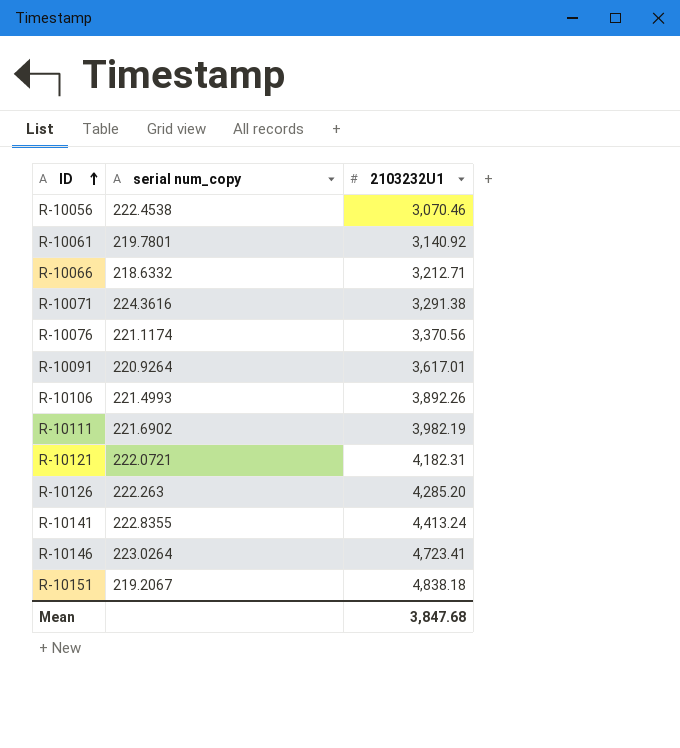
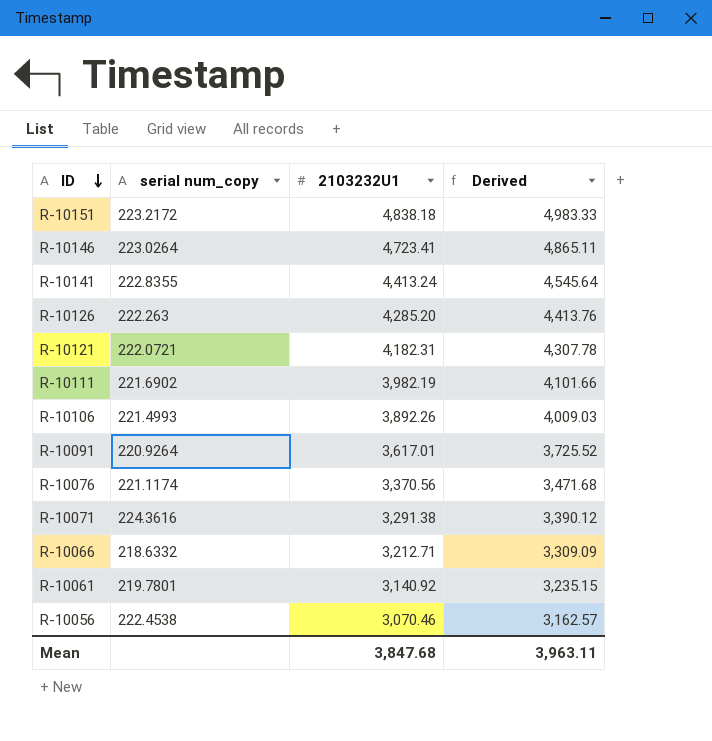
row order: ID ascending -> ID descending
column Derived | formula: none -> [2103232U1] * 1.03
R-10151 | serial num_copy: 219.2067 -> 223.2172

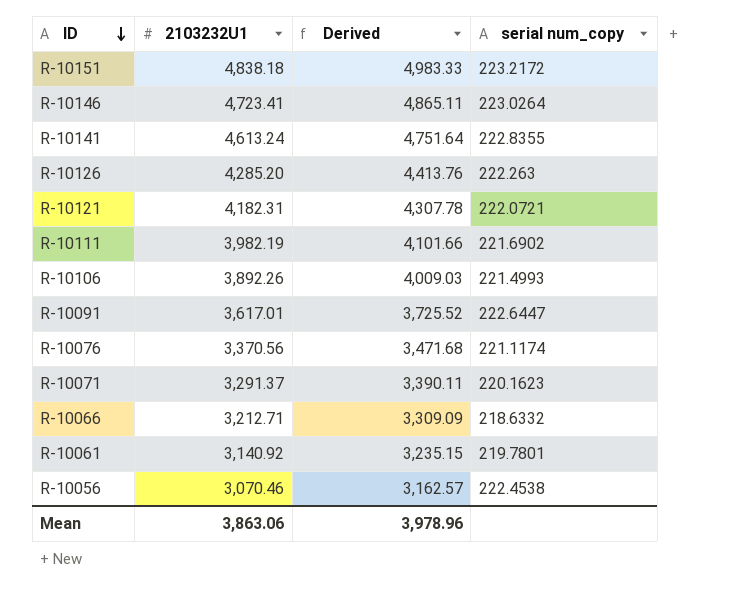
column serial num_copy | position: 2 -> 4
R-10141 | 2103232U1: 4,413.24 -> 4,613.24
R-10141 | Derived: 4,545.64 -> 4,751.64
R-10091 | serial num_copy: 220.9264 -> 222.6447
R-10071 | 2103232U1: 3,291.38 -> 3,291.37
R-10071 | Derived: 3,390.12 -> 3,390.11
R-10071 | serial num_copy: 224.3616 -> 220.1623
Mean | 2103232U1: 3,847.68 -> 3,863.06
Mean | Derived: 3,963.11 -> 3,978.96

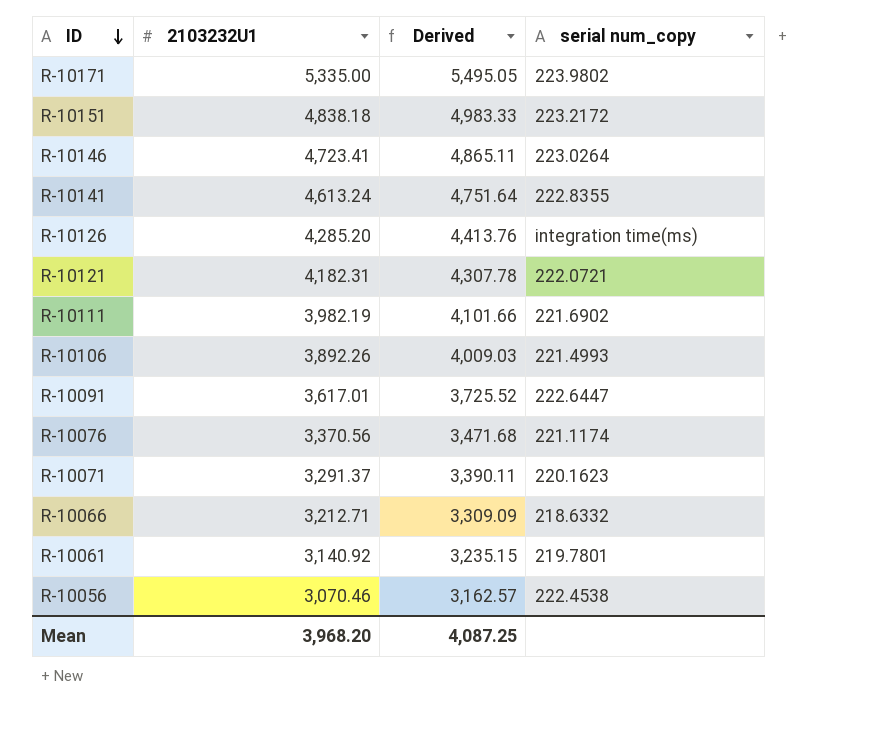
row R-10171: none -> 5,335.00 | 5,495.05 | 223.9802
R-10126 | serial num_copy: 222.263 -> integration time(ms)
Mean | 2103232U1: 3,863.06 -> 3,968.20
Mean | Derived: 3,978.96 -> 4,087.25

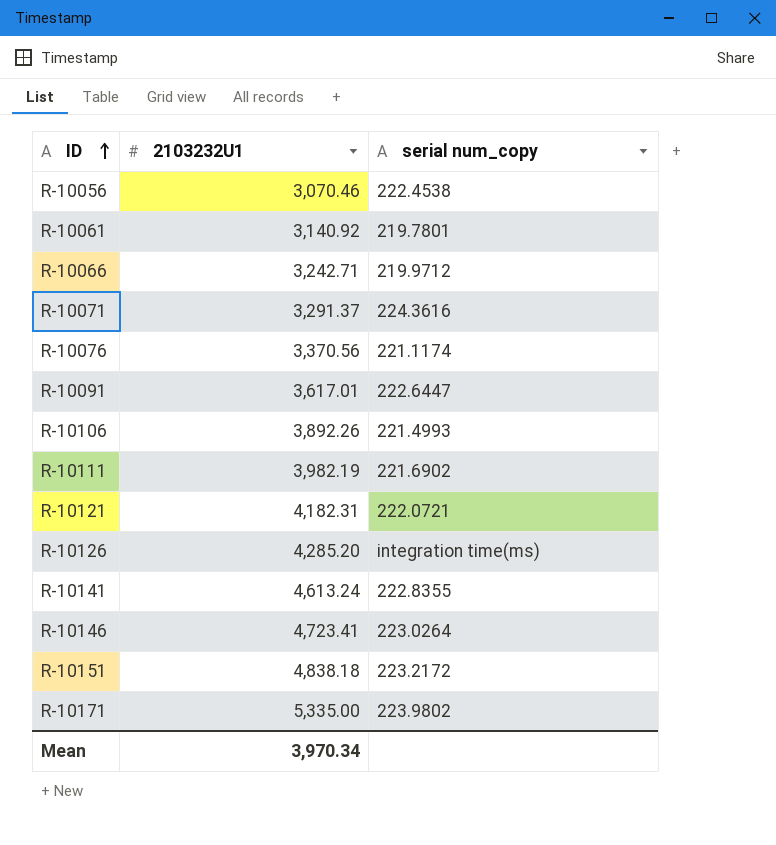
row order: ID descending -> ID ascending
column Derived | formula: [2103232U1] * 1.03 -> none
R-10066 | 2103232U1: 3,212.71 -> 3,242.71
R-10066 | serial num_copy: 218.6332 -> 219.9712
R-10071 | serial num_copy: 220.1623 -> 224.3616
Mean | 2103232U1: 3,968.20 -> 3,970.34

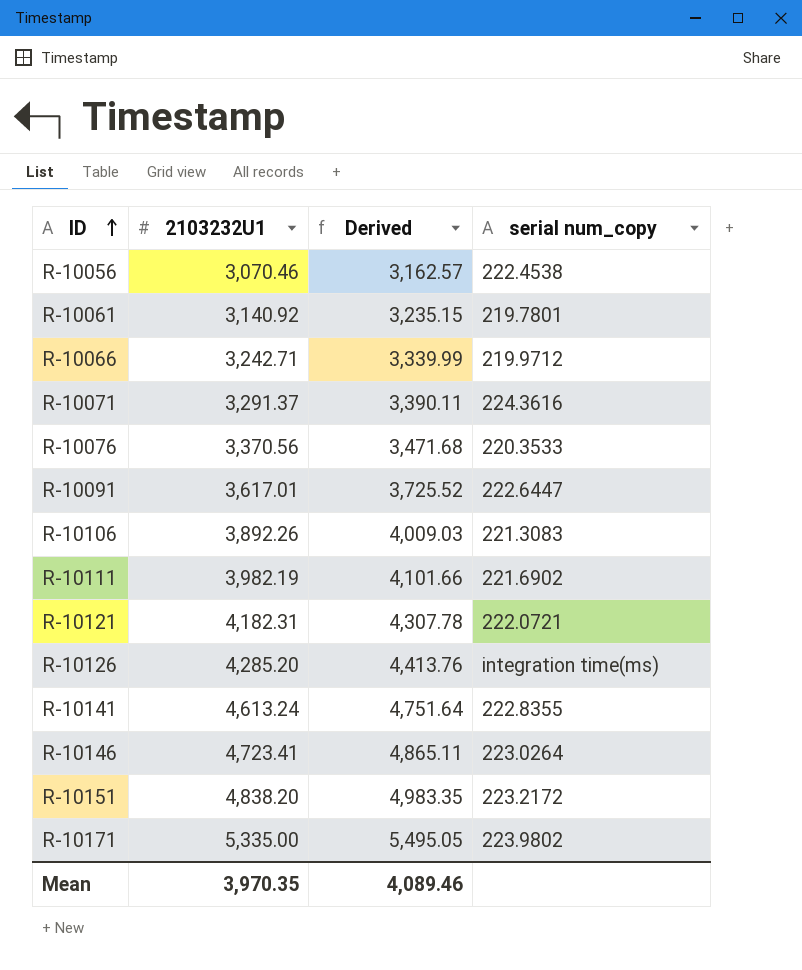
column Derived | formula: none -> [2103232U1] * 1.03
R-10076 | serial num_copy: 221.1174 -> 220.3533
R-10106 | serial num_copy: 221.4993 -> 221.3083
R-10151 | 2103232U1: 4,838.18 -> 4,838.20
Mean | 2103232U1: 3,970.34 -> 3,970.35

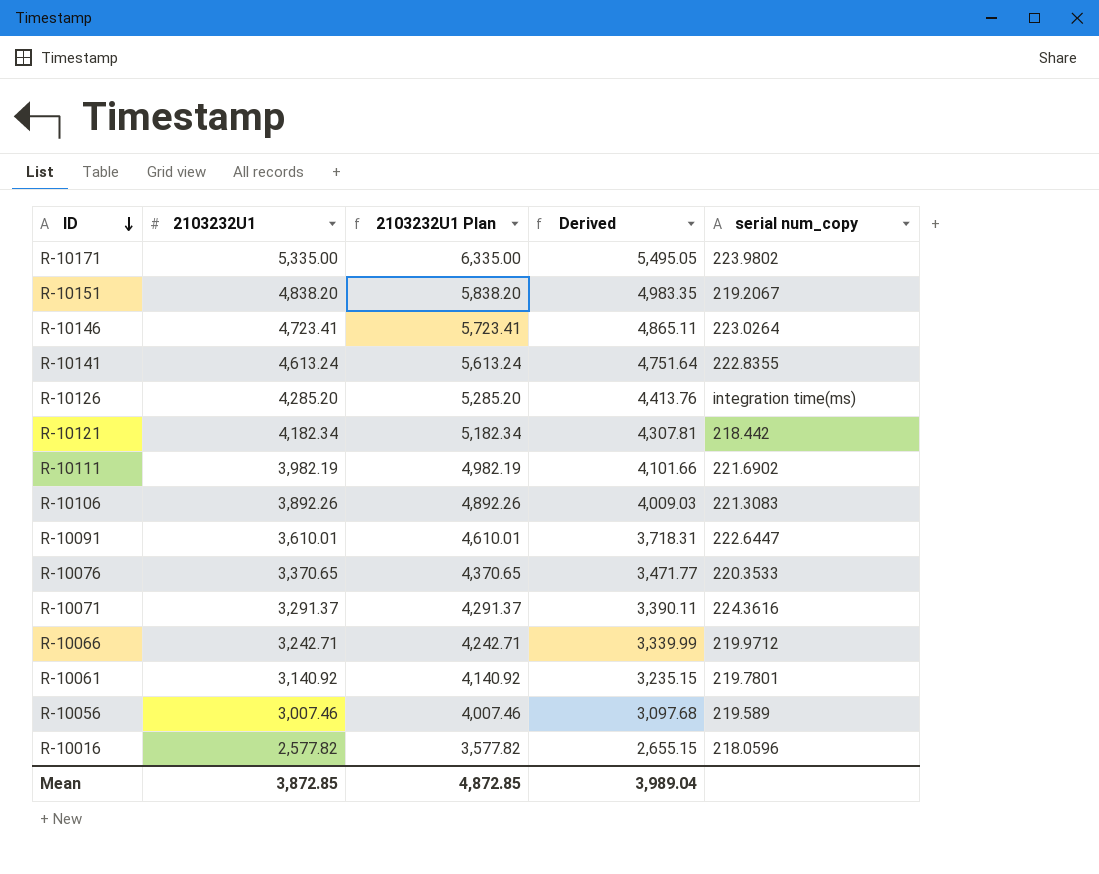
row order: ID ascending -> ID descending
column 2103232U1 Plan | formula: none -> [2103232U1] + 1000
R-10151 | serial num_copy: 223.2172 -> 219.2067
R-10121 | 2103232U1: 4,182.31 -> 4,182.34
R-10121 | Derived: 4,307.78 -> 4,307.81
R-10121 | serial num_copy: 222.0721 -> 218.442
R-10091 | 2103232U1: 3,617.01 -> 3,610.01
R-10091 | Derived: 3,725.52 -> 3,718.31
R-10076 | 2103232U1: 3,370.56 -> 3,370.65
R-10076 | Derived: 3,471.68 -> 3,471.77
R-10056 | 2103232U1: 3,070.46 -> 3,007.46
R-10056 | Derived: 3,162.57 -> 3,097.68
R-10056 | serial num_copy: 222.4538 -> 219.589
row R-10016: none -> 2,577.82 | 3,577.82 | 2,655.15 | 218.0596
Mean | 2103232U1: 3,970.35 -> 3,872.85
Mean | Derived: 4,089.46 -> 3,989.04

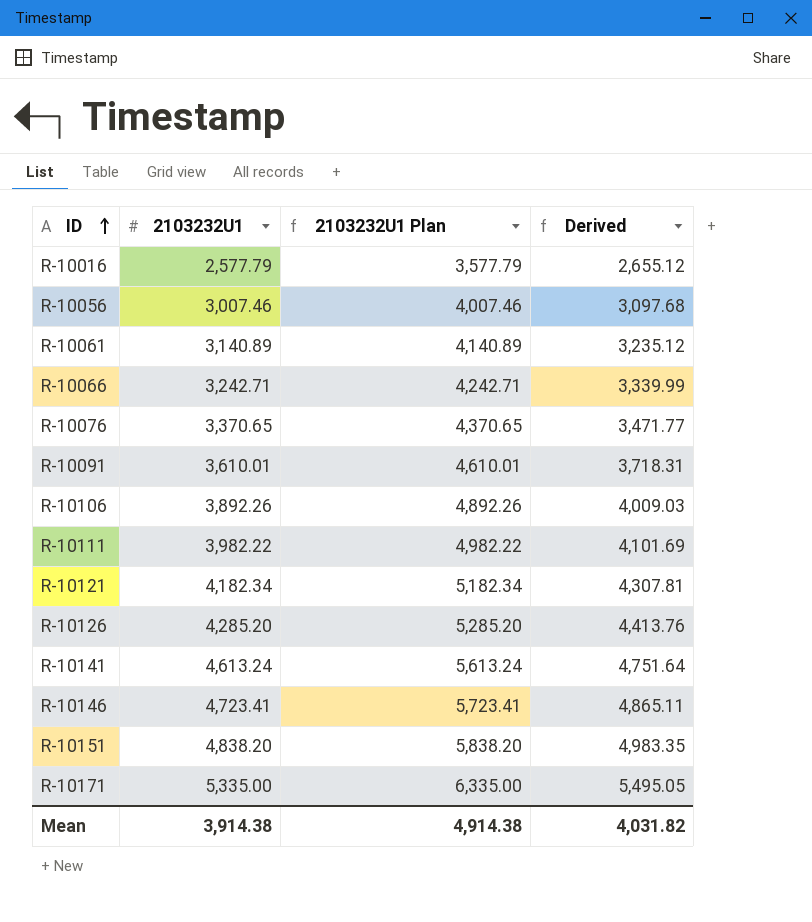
row order: ID descending -> ID ascending
column serial num_copy | position: 5 -> none
row R-10071: 3,291.37 | 4,291.37 | 3,390.11 | 224.3616 -> none
R-10016 | 2103232U1: 2,577.82 -> 2,577.79
R-10016 | 2103232U1 Plan: 3,577.82 -> 3,577.79
R-10016 | Derived: 2,655.15 -> 2,655.12
R-10061 | 2103232U1: 3,140.92 -> 3,140.89
R-10061 | 2103232U1 Plan: 4,140.92 -> 4,140.89
R-10061 | Derived: 3,235.15 -> 3,235.12
R-10111 | 2103232U1: 3,982.19 -> 3,982.22
R-10111 | 2103232U1 Plan: 4,982.19 -> 4,982.22
R-10111 | Derived: 4,101.66 -> 4,101.69
Mean | 2103232U1: 3,872.85 -> 3,914.38
Mean | 2103232U1 Plan: 4,872.85 -> 4,914.38
Mean | Derived: 3,989.04 -> 4,031.82

